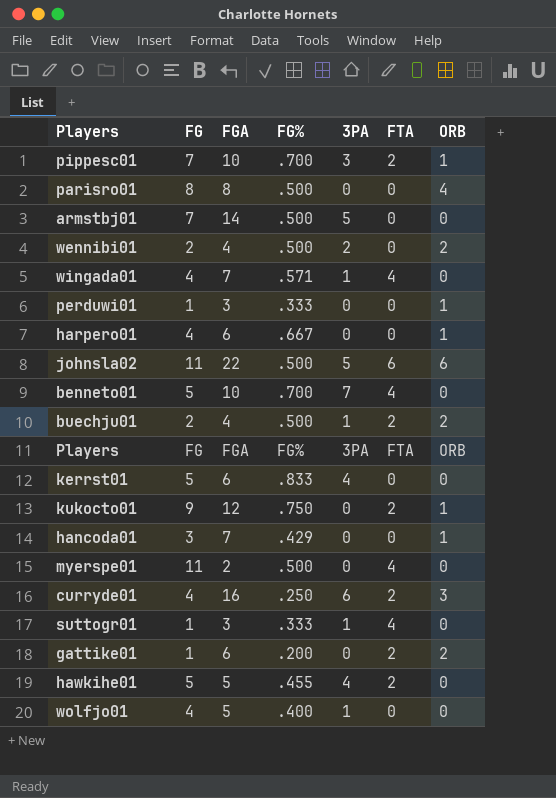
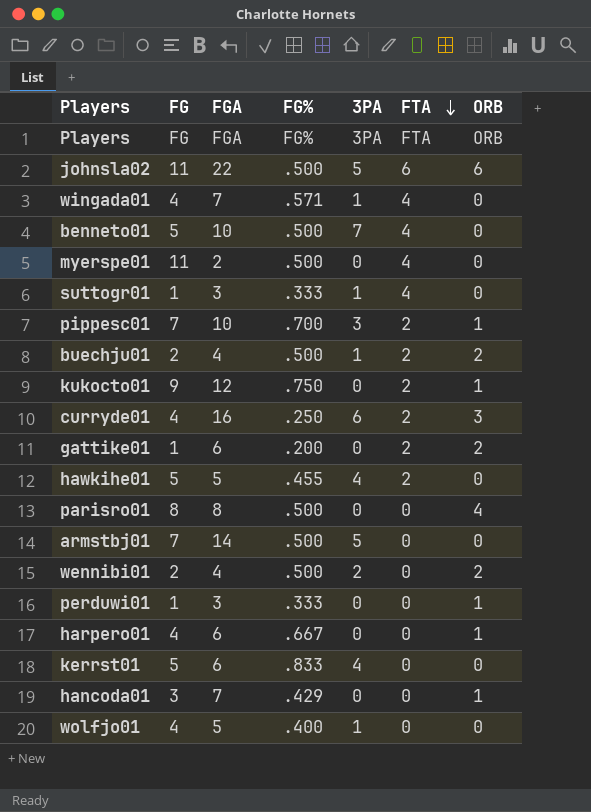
row order: none -> FTA descending
benneto01 | FG%: .700 -> .500

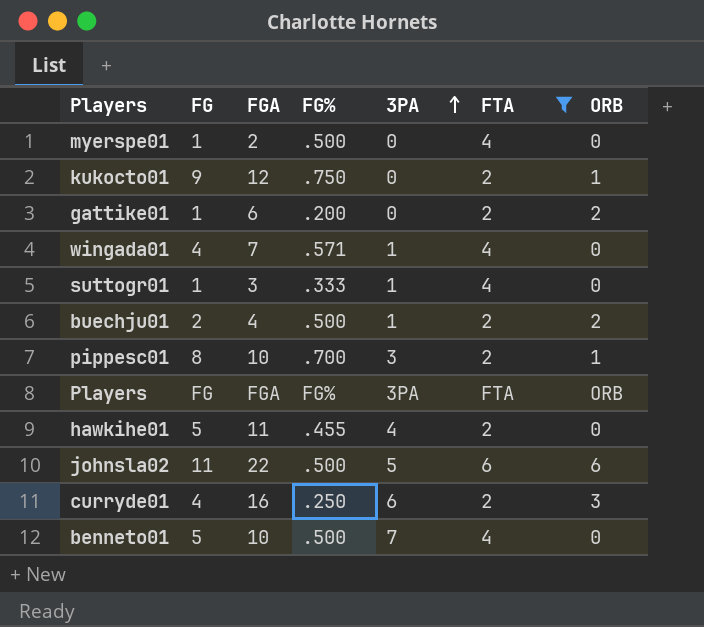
filter: none -> FTA != 0
row order: FTA descending -> 3PA ascending
myerspe01 | FG: 11 -> 1
pippesc01 | FG: 7 -> 8
hawkihe01 | FGA: 5 -> 11

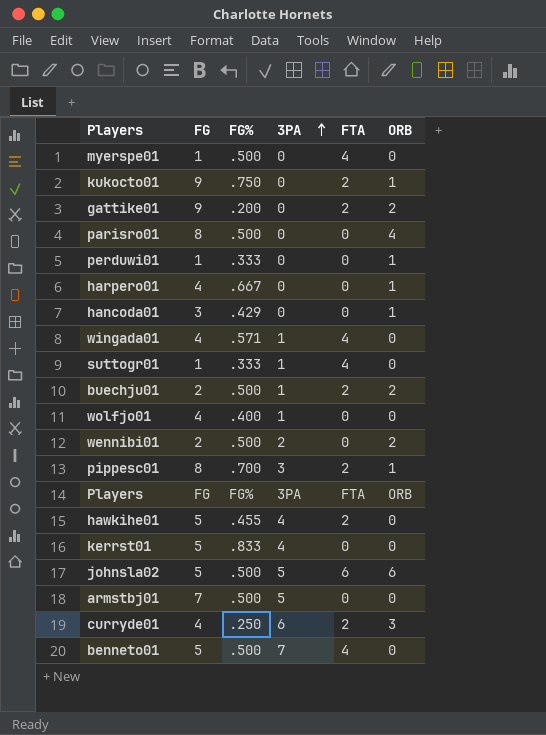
filter: FTA != 0 -> none
column FGA | position: 3 -> none
gattike01 | FG: 1 -> 9
johnsla02 | FG: 11 -> 5

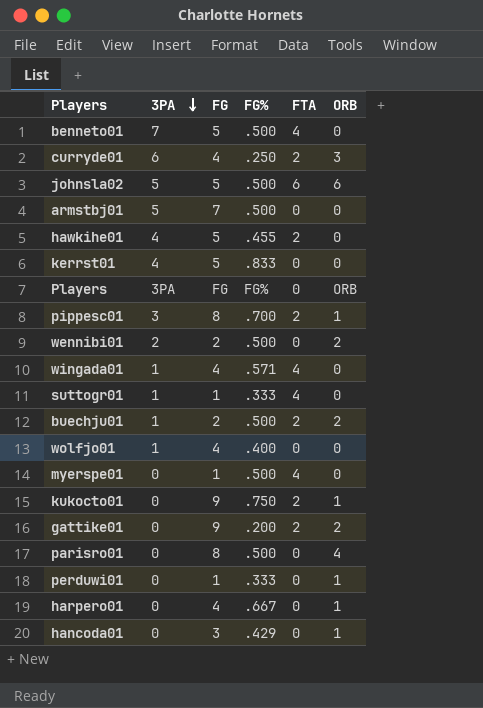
row order: 3PA ascending -> 3PA descending
column 3PA | position: 4 -> 2
Players | FTA: FTA -> 0

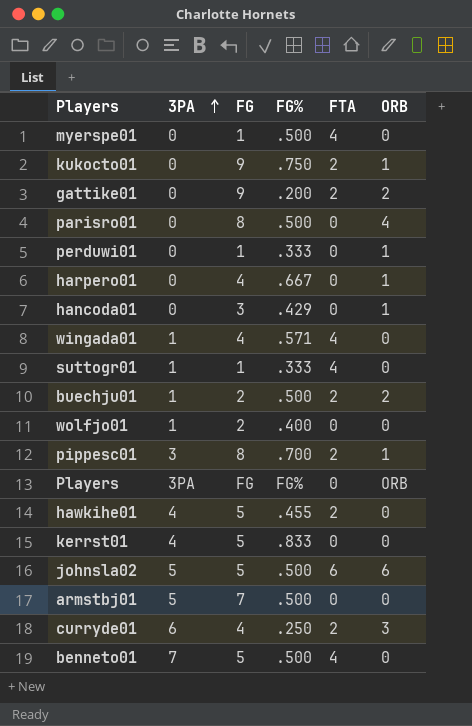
row order: 3PA descending -> 3PA ascending
row wennibi01: 2 | 2 | .500 | 0 | 2 -> none
wolfjo01 | FG: 4 -> 2

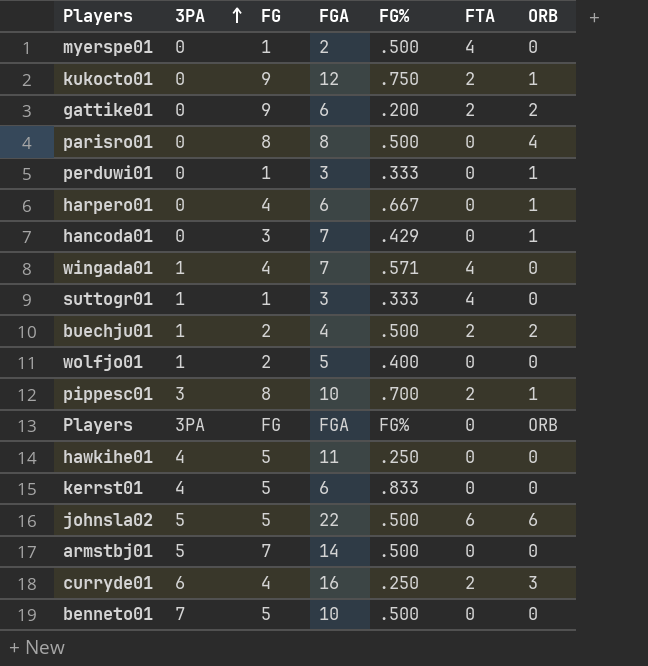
column FGA | position: none -> 4
hawkihe01 | FG%: .455 -> .250
hawkihe01 | FTA: 2 -> 0
benneto01 | FTA: 4 -> 0

